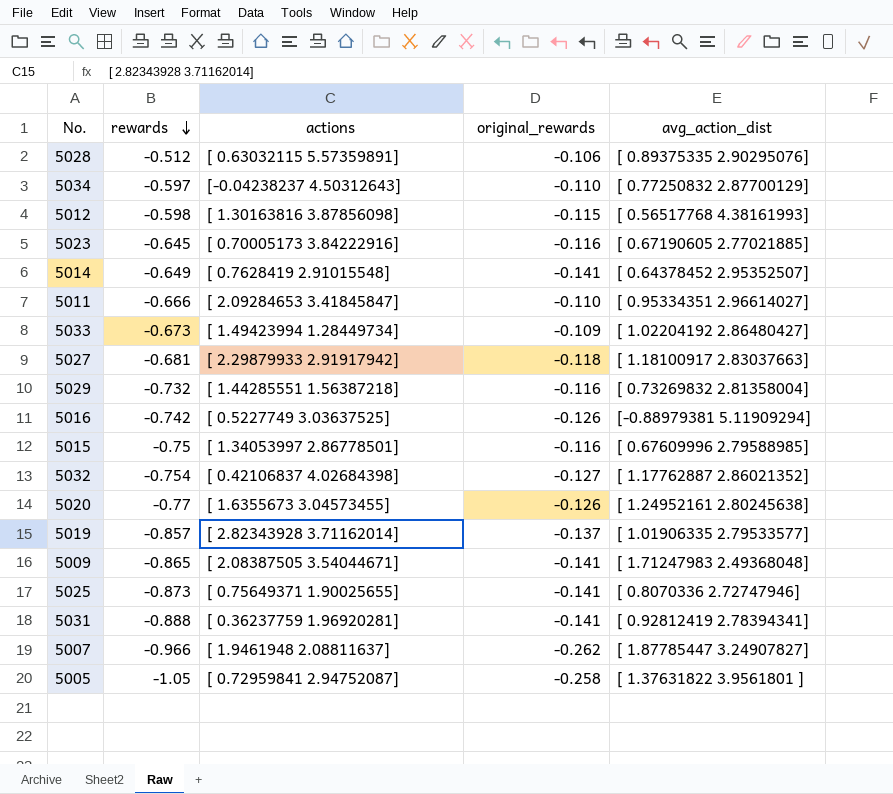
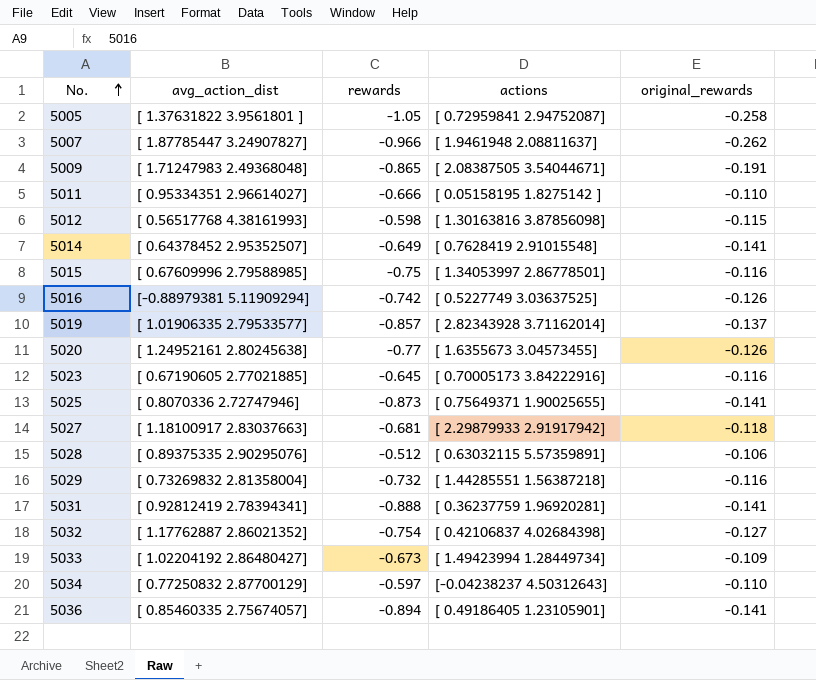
row order: rewards descending -> No. ascending
column avg_action_dist | position: 5 -> 2
5009 | original_rewards: -0.141 -> -0.191
5011 | actions: [ 2.09284653 3.41845847] -> [ 0.05158195 1.8275142 ]
row 5036: none -> [ 0.85460335 2.75674057] | -0.894 | [ 0.49186405 1.23105901] | -0.141

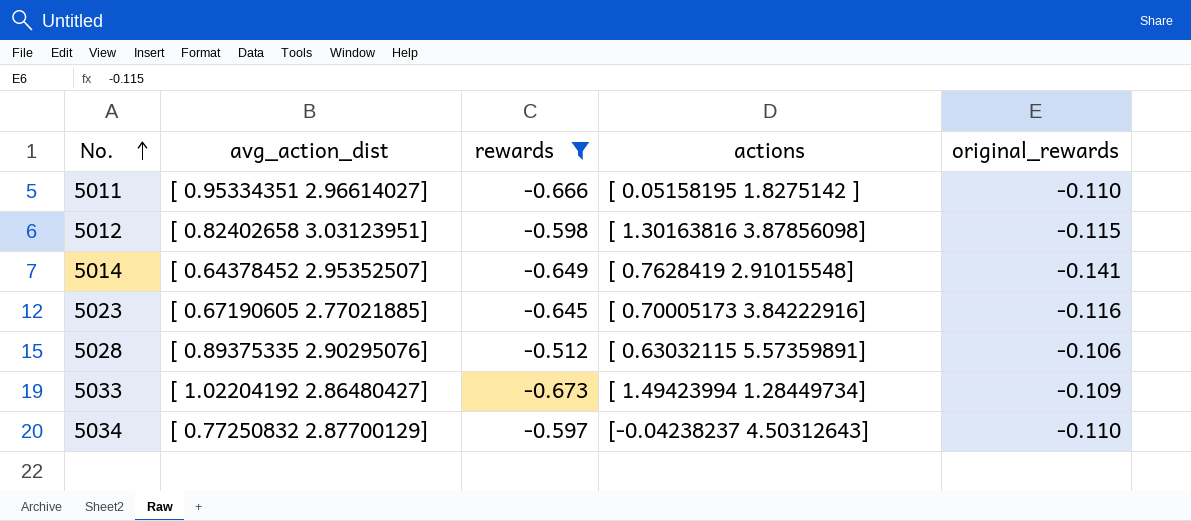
filter: none -> rewards >= -0.673
5012 | avg_action_dist: [ 0.56517768 4.38161993] -> [ 0.82402658 3.03123951]

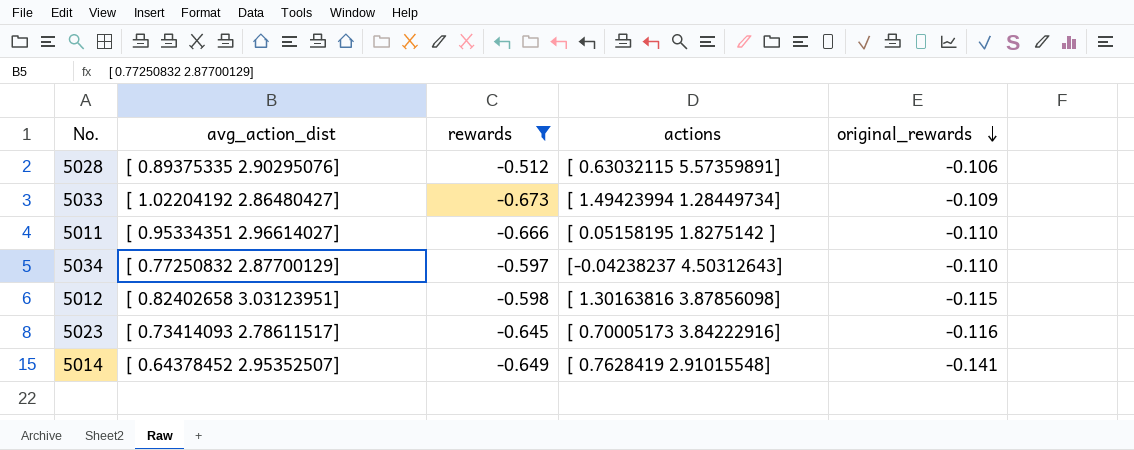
row order: No. ascending -> original_rewards descending
5023 | avg_action_dist: [ 0.67190605 2.77021885] -> [ 0.73414093 2.78611517]

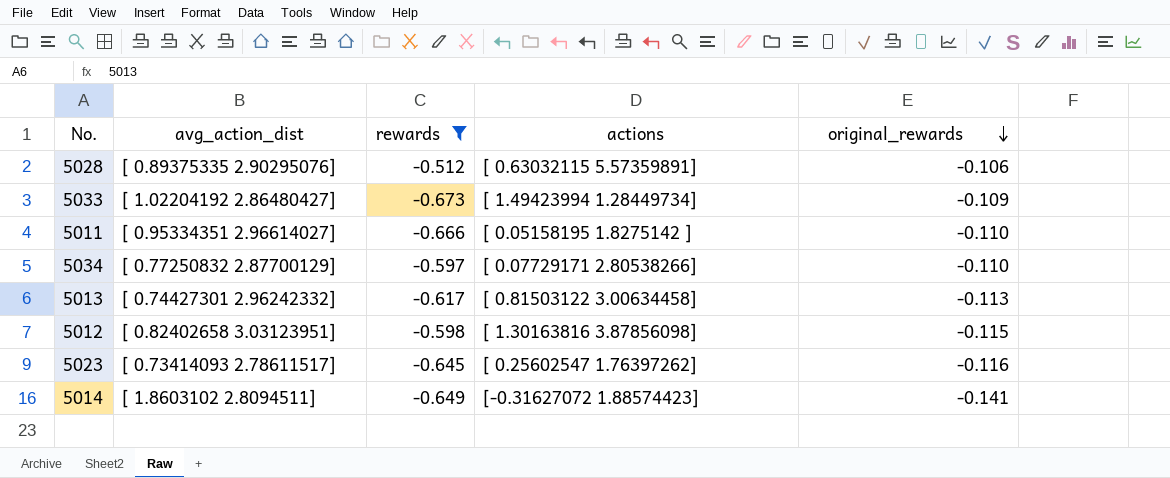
5034 | actions: [-0.04238237 4.50312643] -> [ 0.07729171 2.80538266]
row 5013: none -> [ 0.74427301 2.96242332] | -0.617 | [ 0.81503122 3.00634458] | -0.113
5023 | actions: [ 0.70005173 3.84222916] -> [ 0.25602547 1.76397262]
5014 | avg_action_dist: [ 0.64378452 2.95352507] -> [ 1.8603102 2.8094511]
5014 | actions: [ 0.7628419 2.91015548] -> [-0.31627072 1.88574423]

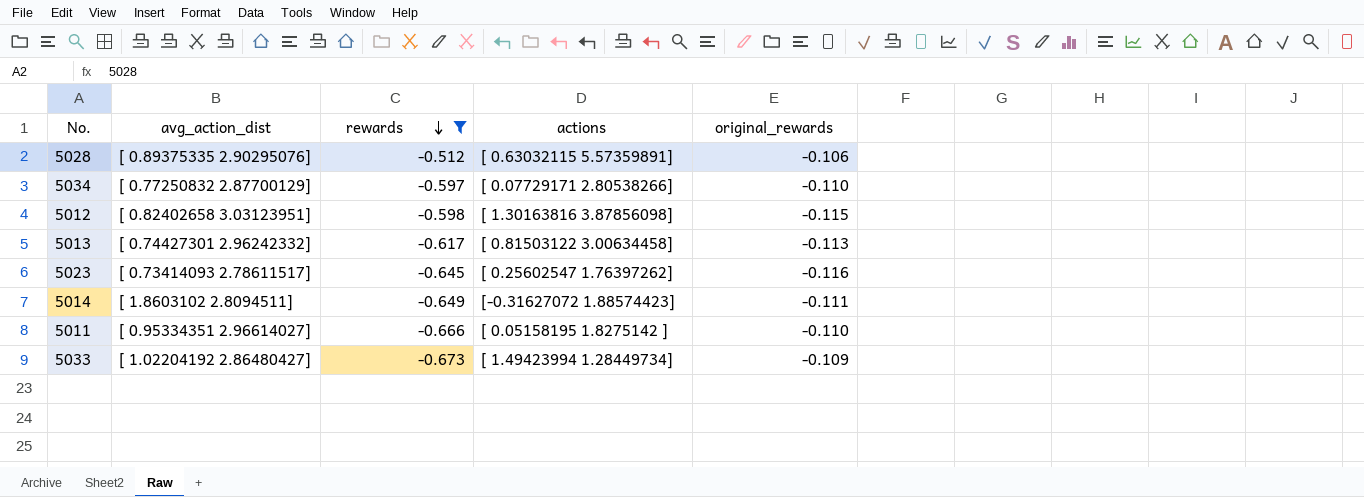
row order: original_rewards descending -> rewards descending
5014 | original_rewards: -0.141 -> -0.111

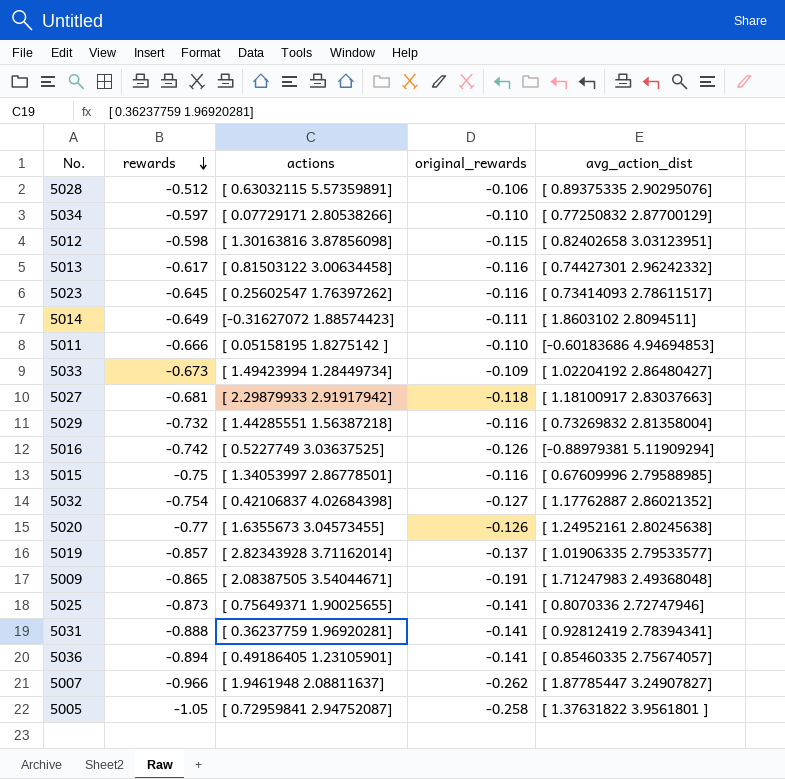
filter: rewards >= -0.673 -> none
column avg_action_dist | position: 2 -> 5
5013 | original_rewards: -0.113 -> -0.116
5011 | avg_action_dist: [ 0.95334351 2.96614027] -> [-0.60183686 4.94694853]

